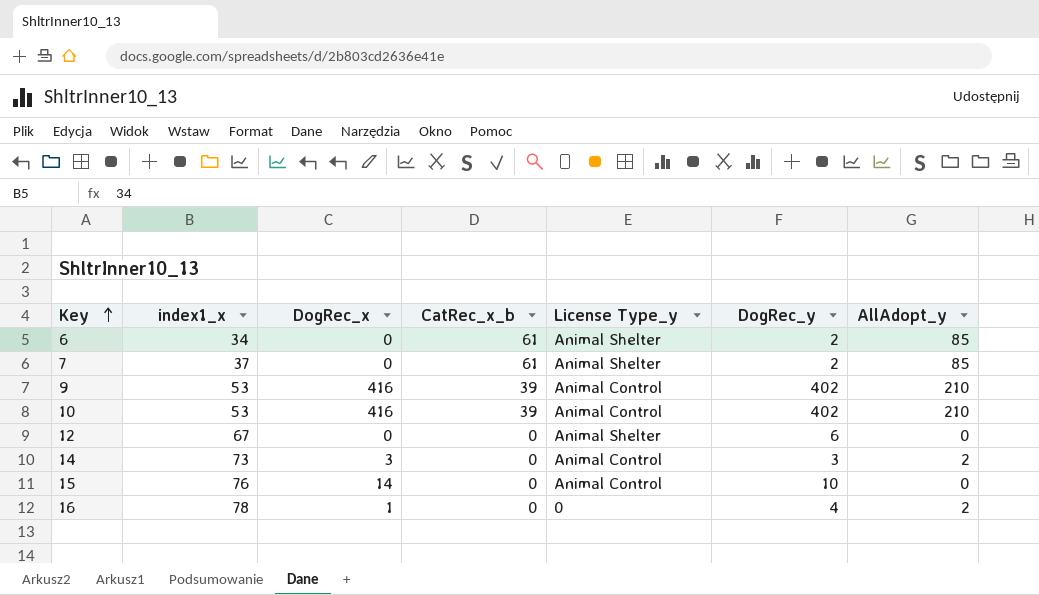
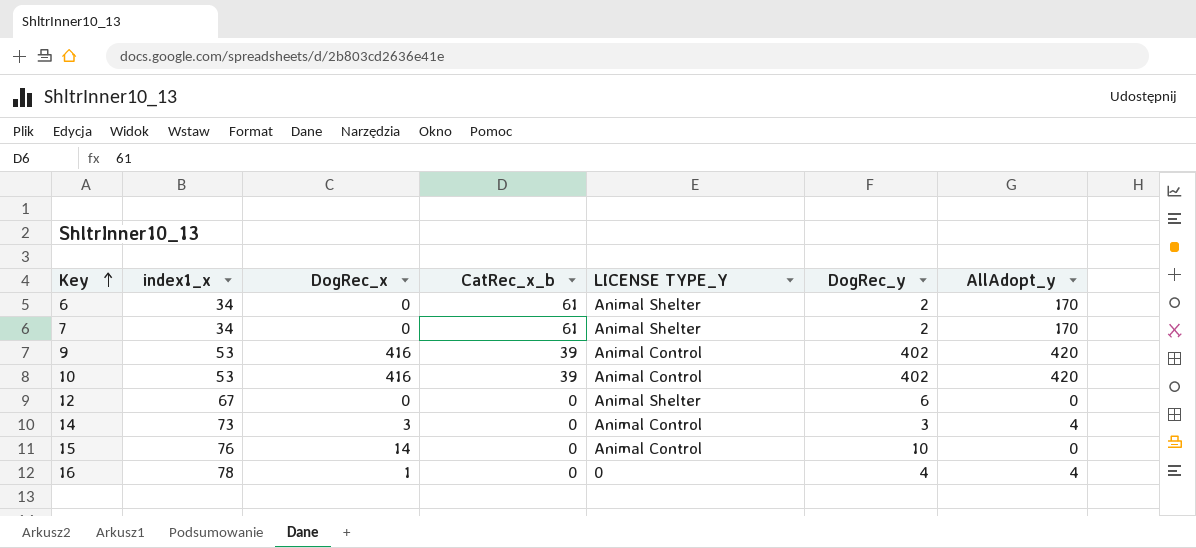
column name: License Type_y -> LICENSE TYPE_Y
6 | AllAdopt_y: 85 -> 170
7 | index1_x: 37 -> 34
7 | AllAdopt_y: 85 -> 170
9 | AllAdopt_y: 210 -> 420
10 | AllAdopt_y: 210 -> 420
14 | AllAdopt_y: 2 -> 4
16 | AllAdopt_y: 2 -> 4

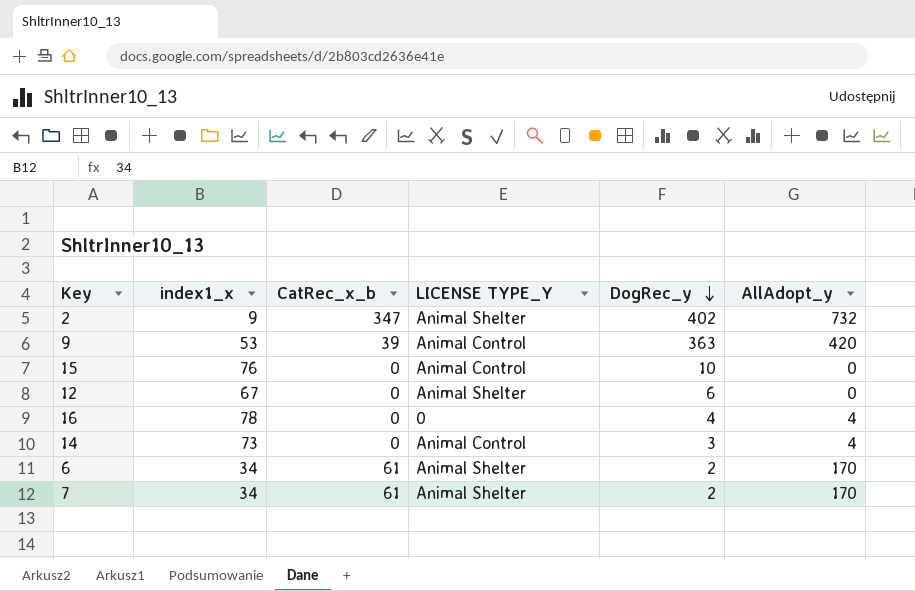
row order: Key ascending -> DogRec_y descending
column DogRec_x | position: 3 -> none
row 10: 53 | 416 | 39 | Animal Control | 402 | 420 -> none
row 2: none -> 9 | 347 | Animal Shelter | 402 | 732
9 | DogRec_y: 402 -> 363

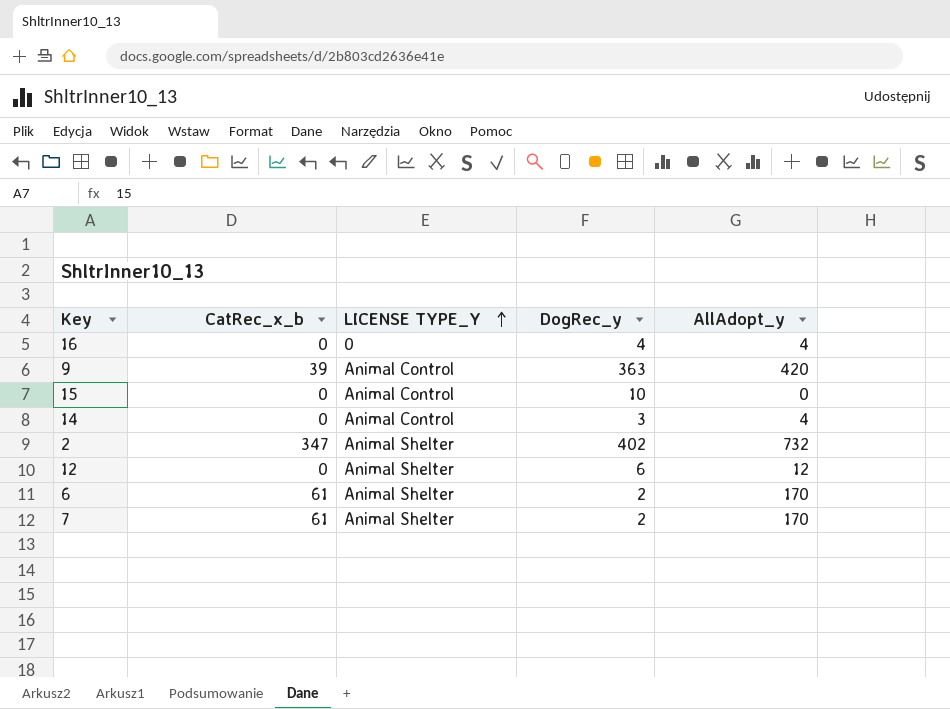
row order: DogRec_y descending -> LICENSE TYPE_Y ascending
column index1_x | position: 2 -> none
12 | AllAdopt_y: 0 -> 12

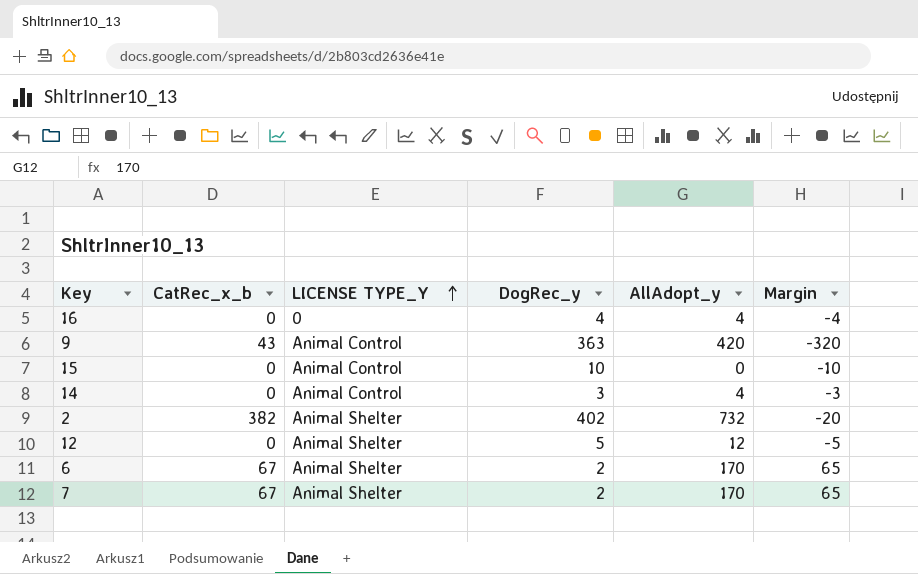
column Margin | formula: none -> [CatRec_x_b] - [DogRec_y]
9 | CatRec_x_b: 39 -> 43
2 | CatRec_x_b: 347 -> 382
12 | DogRec_y: 6 -> 5
6 | CatRec_x_b: 61 -> 67
7 | CatRec_x_b: 61 -> 67

